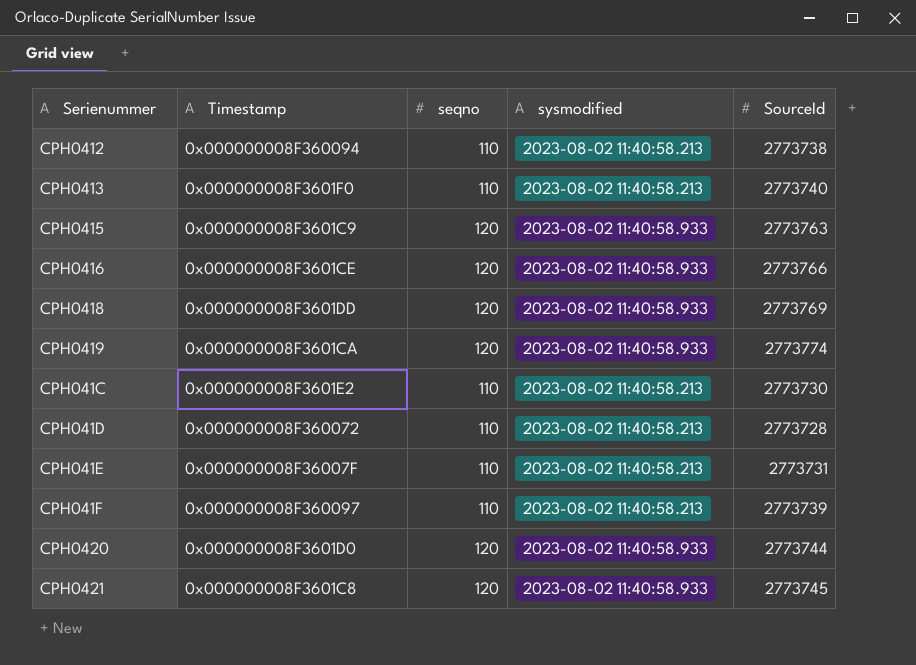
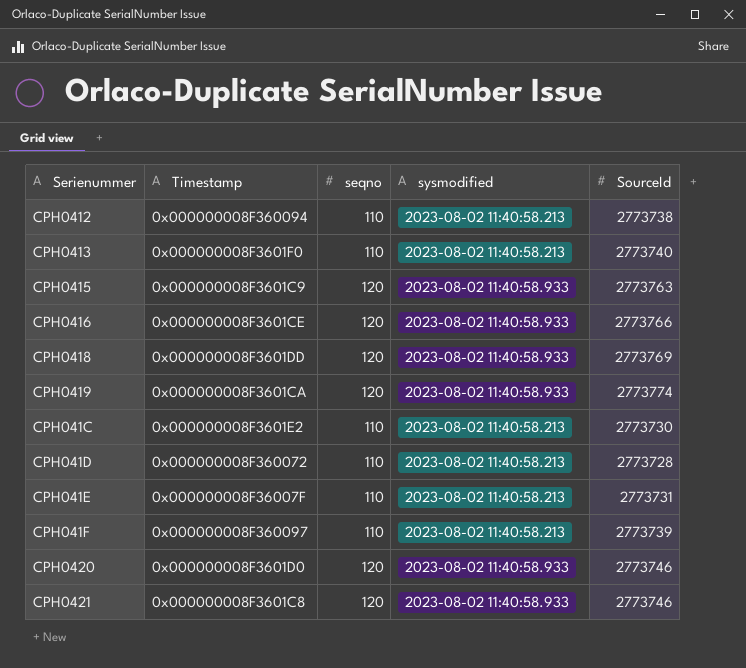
CPH0420 | SourceId: 2773744 -> 2773746
CPH0421 | SourceId: 2773745 -> 2773746

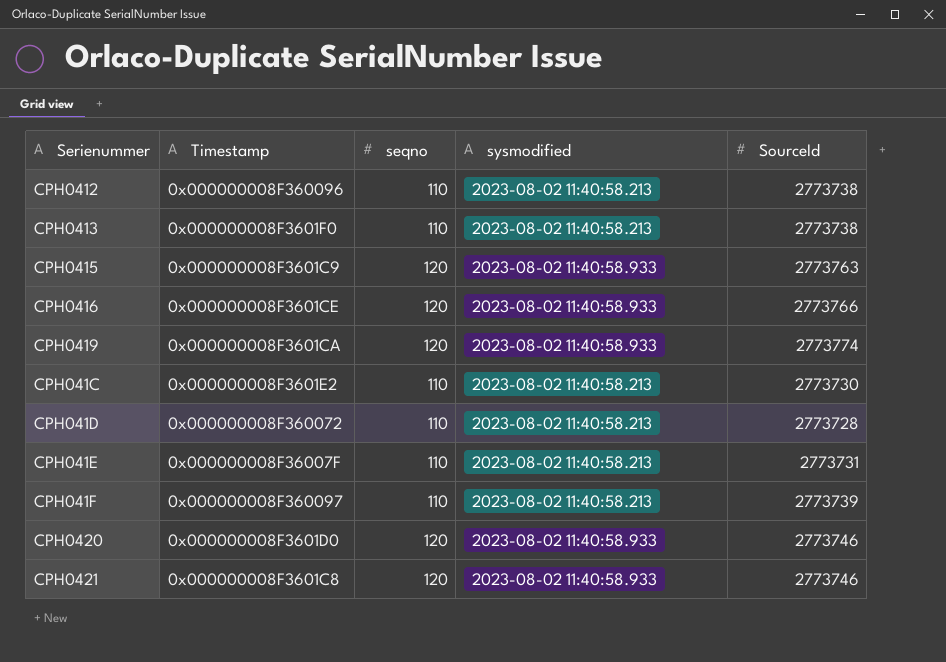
row CPH0418: 0x000000008F3601DD | 120 | 2023-08-02 11:40:58.933 | 2773769 -> none
CPH0412 | Timestamp: 0x000000008F360094 -> 0x000000008F360096
CPH0413 | SourceId: 2773740 -> 2773738

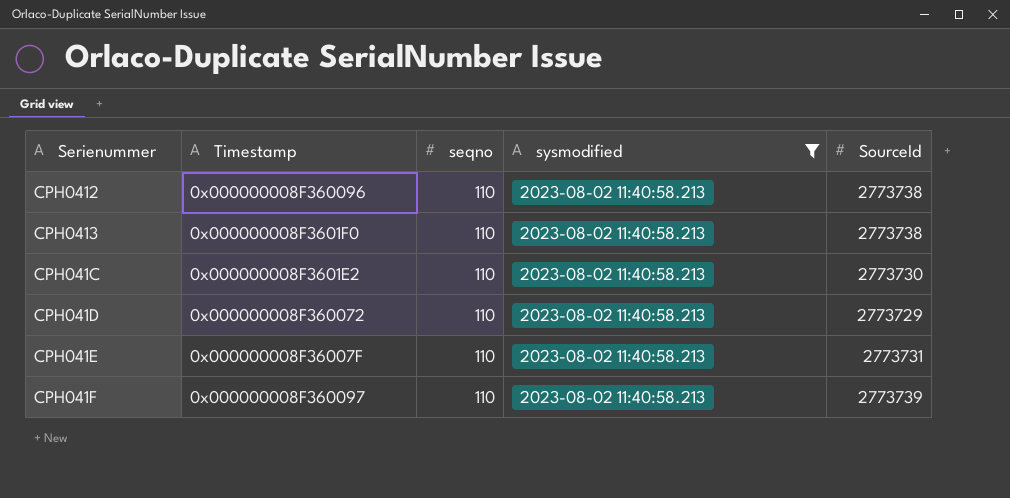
filter: none -> sysmodified = 2023-08-02 11:40:58.213
CPH041D | SourceId: 2773728 -> 2773729

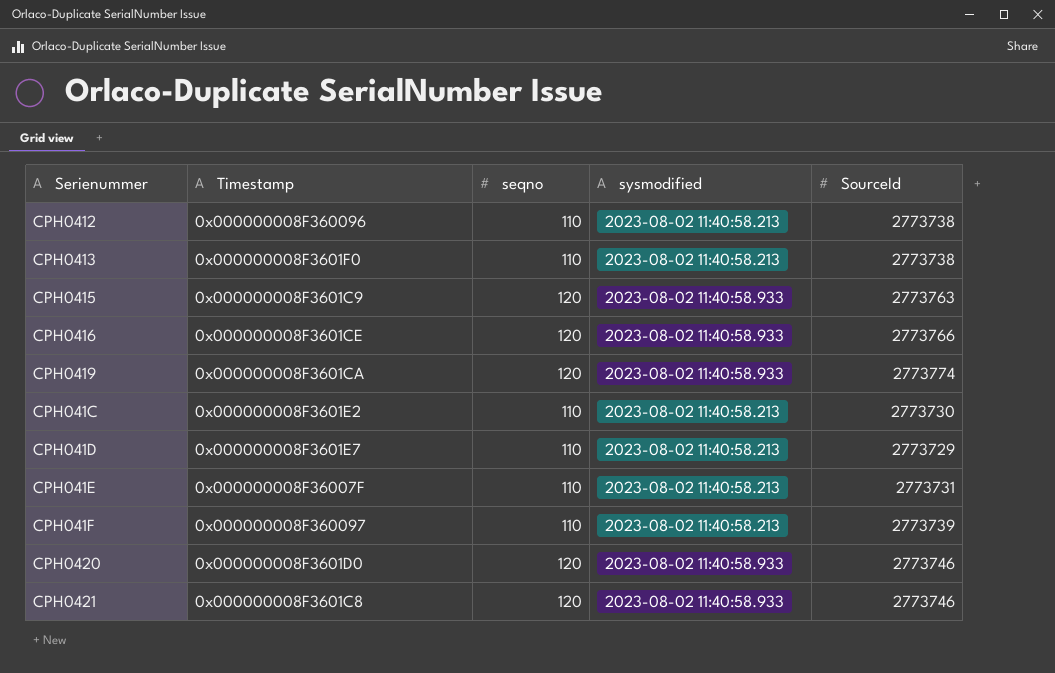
filter: sysmodified = 2023-08-02 11:40:58.213 -> none
CPH041D | Timestamp: 0x000000008F360072 -> 0x000000008F3601E7

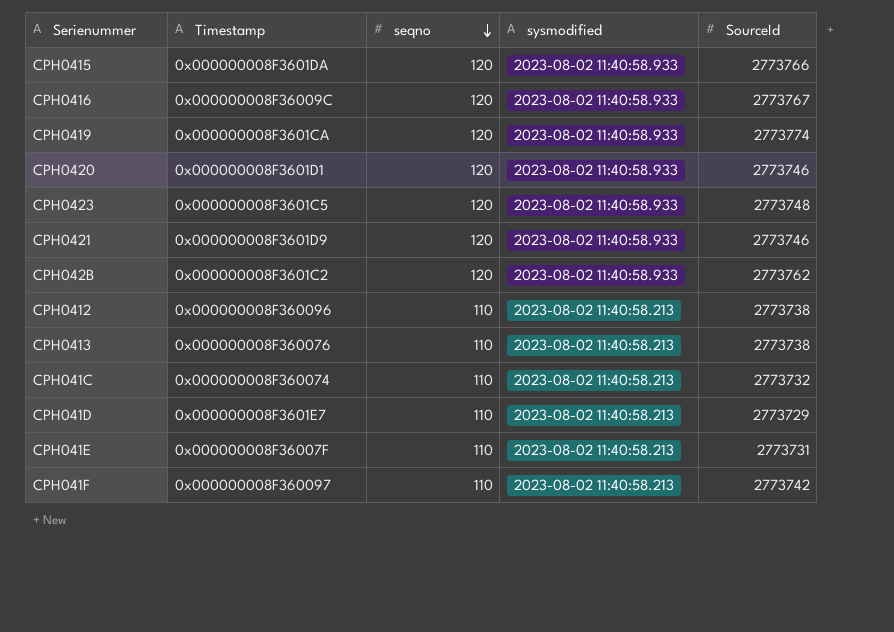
row order: none -> seqno descending
CPH0415 | Timestamp: 0x000000008F3601C9 -> 0x000000008F3601DA
CPH0415 | SourceId: 2773763 -> 2773766
CPH0416 | Timestamp: 0x000000008F3601CE -> 0x000000008F36009C
CPH0416 | SourceId: 2773766 -> 2773767
CPH0420 | Timestamp: 0x000000008F3601D0 -> 0x000000008F3601D1
row CPH0423: none -> 0x000000008F3601C5 | 120 | 2023-08-02 11:40:58.933 | 2773748
CPH0421 | Timestamp: 0x000000008F3601C8 -> 0x000000008F3601D9
row CPH042B: none -> 0x000000008F3601C2 | 120 | 2023-08-02 11:40:58.933 | 2773762
CPH0413 | Timestamp: 0x000000008F3601F0 -> 0x000000008F360076
CPH041C | Timestamp: 0x000000008F3601E2 -> 0x000000008F360074
CPH041C | SourceId: 2773730 -> 2773732
CPH041F | SourceId: 2773739 -> 2773742

